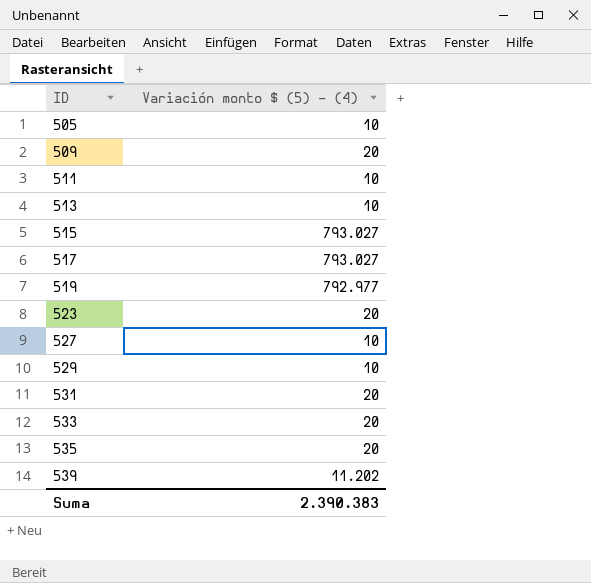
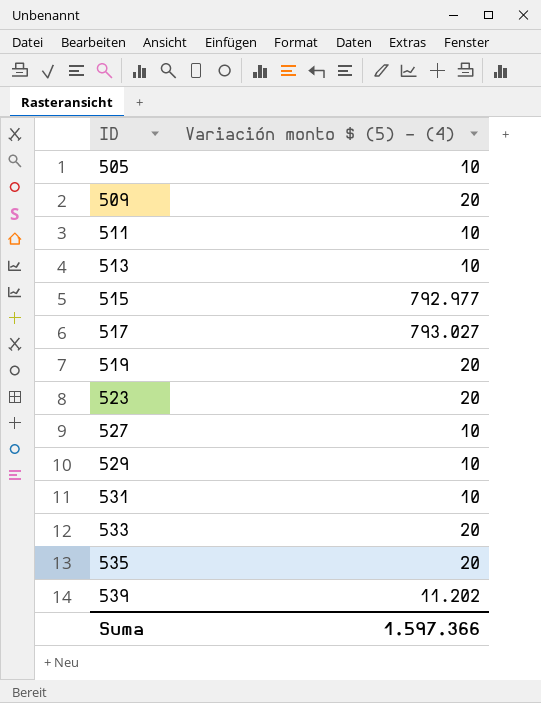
515 | Variación monto $ (5) - (4): 793.027 -> 792.977
519 | Variación monto $ (5) - (4): 792.977 -> 20
531 | Variación monto $ (5) - (4): 20 -> 10
Suma | Variación monto $ (5) - (4): 2.390.383 -> 1.597.366

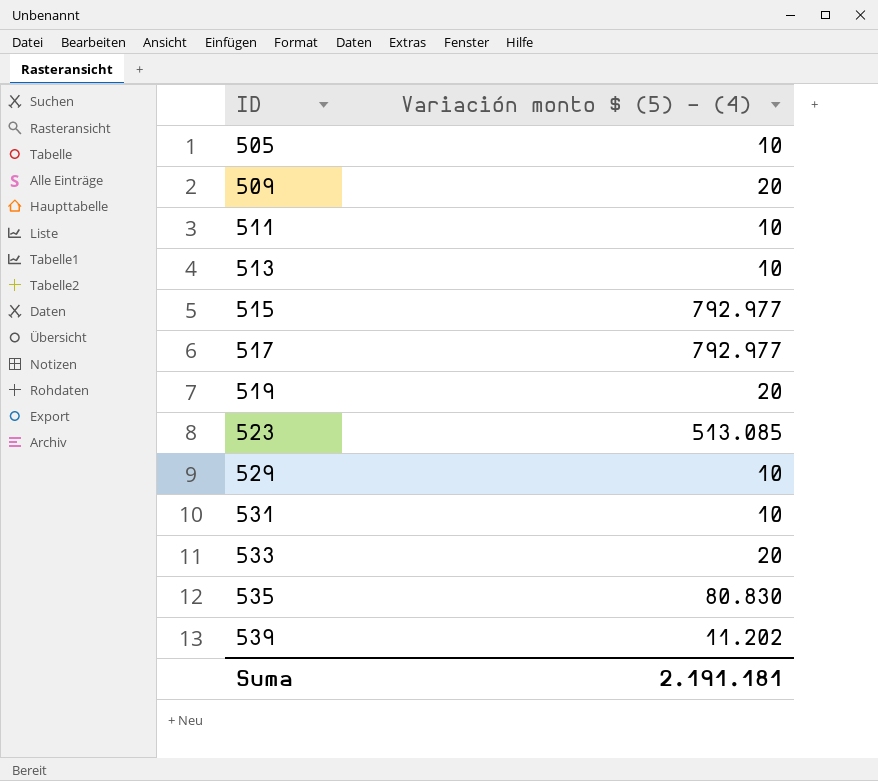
row 527: 10 -> none
517 | Variación monto $ (5) - (4): 793.027 -> 792.977
523 | Variación monto $ (5) - (4): 20 -> 513.085
535 | Variación monto $ (5) - (4): 20 -> 80.830
Suma | Variación monto $ (5) - (4): 1.597.366 -> 2.191.181

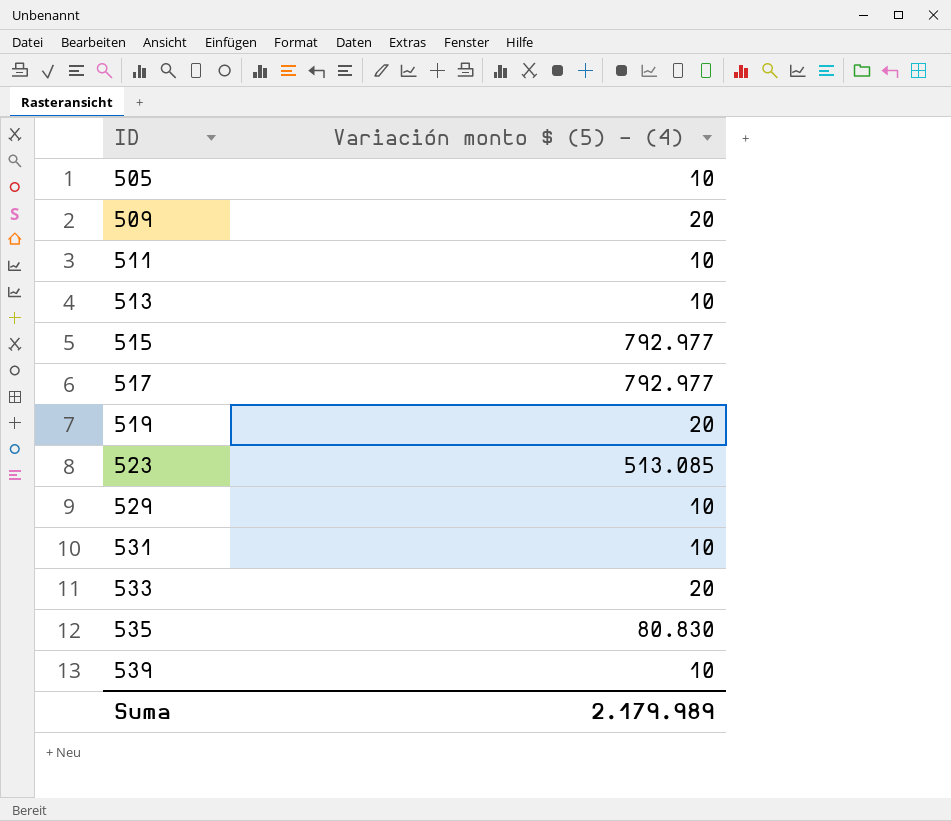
539 | Variación monto $ (5) - (4): 11.202 -> 10
Suma | Variación monto $ (5) - (4): 2.191.181 -> 2.179.989

